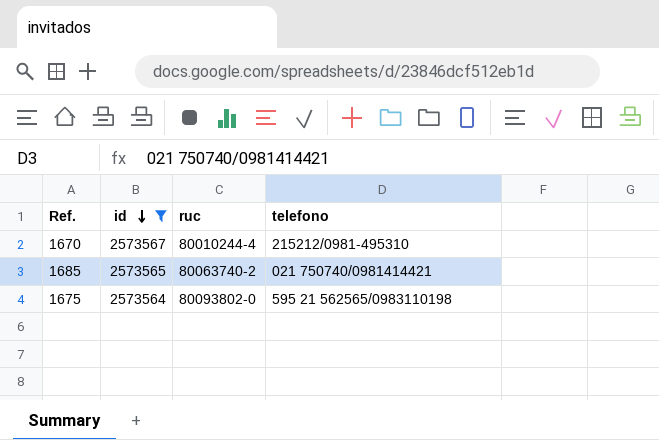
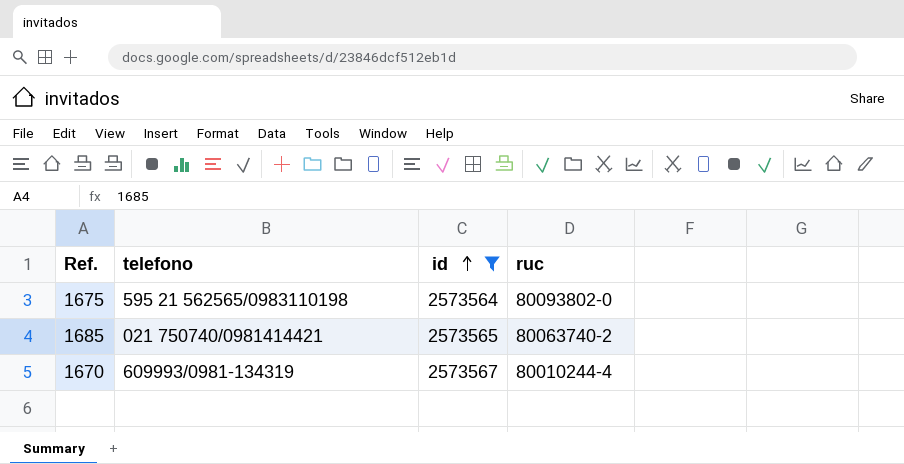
row order: id descending -> id ascending
column telefono | position: 4 -> 2
1670 | telefono: 215212/0981-495310 -> 609993/0981-134319

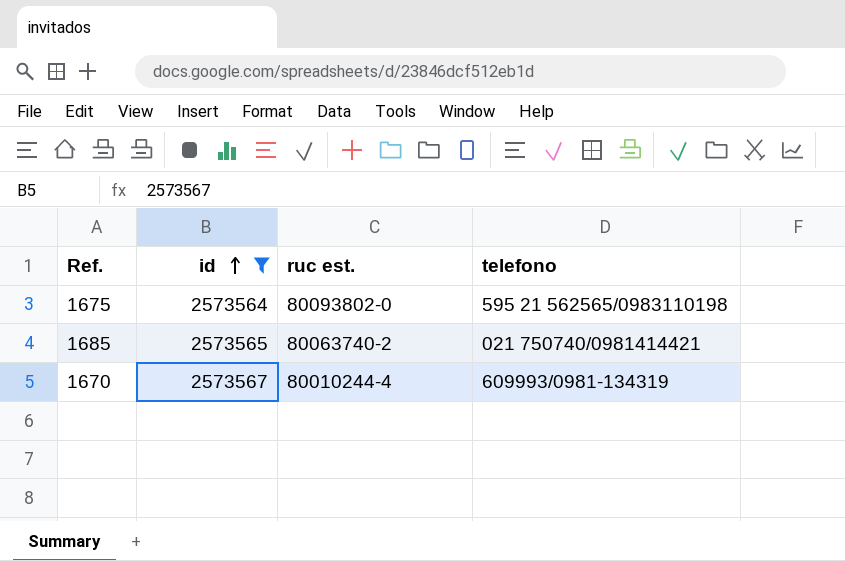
column name: ruc -> ruc est.
column telefono | position: 2 -> 4

